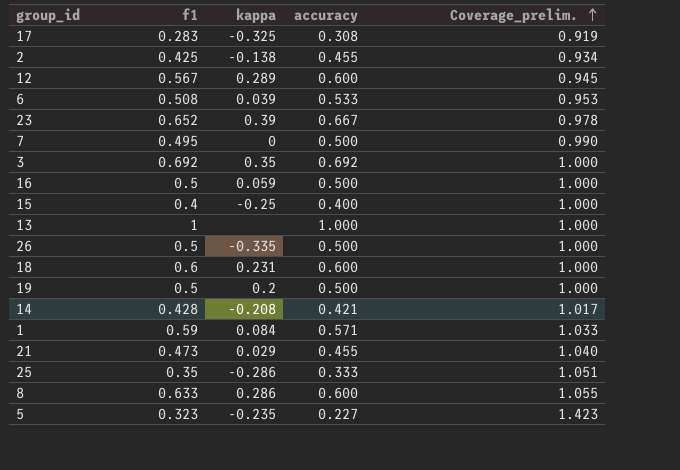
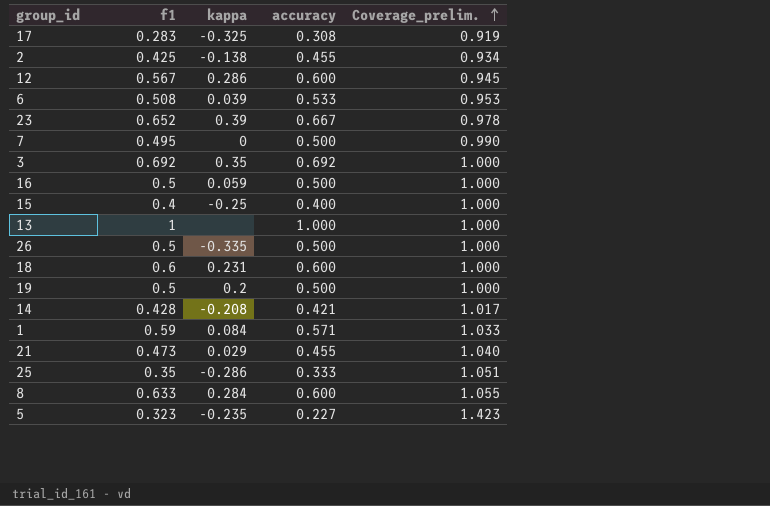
12 | kappa: 0.289 -> 0.286
8 | kappa: 0.286 -> 0.284

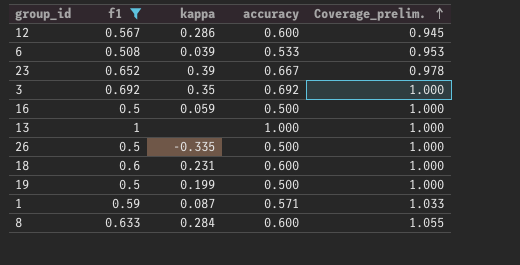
filter: none -> f1 >= 0.5
19 | kappa: 0.2 -> 0.199
1 | kappa: 0.084 -> 0.087

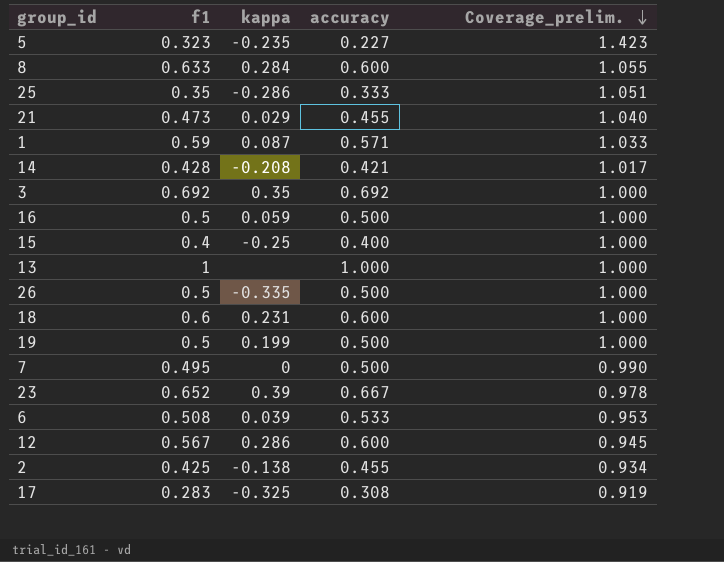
filter: f1 >= 0.5 -> none
row order: Coverage_prelim. ascending -> Coverage_prelim. descending

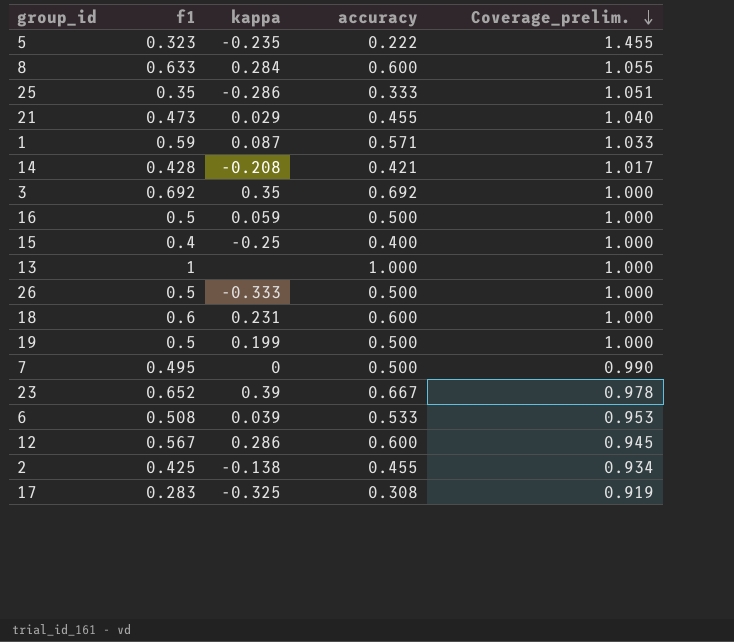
5 | accuracy: 0.227 -> 0.222
5 | Coverage_prelim.: 1.423 -> 1.455
26 | kappa: -0.335 -> -0.333

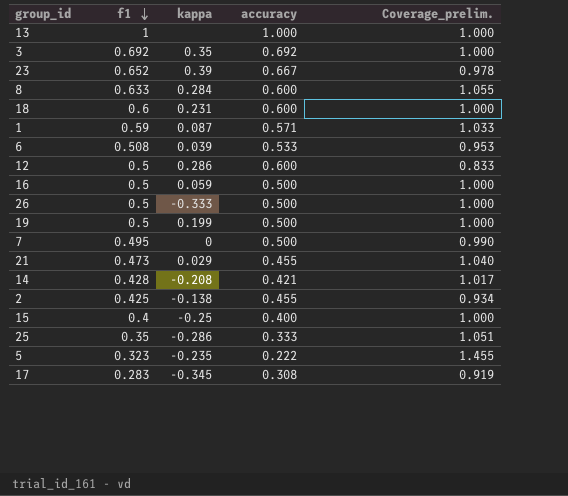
row order: Coverage_prelim. descending -> f1 descending
12 | f1: 0.567 -> 0.5
12 | Coverage_prelim.: 0.945 -> 0.833
17 | kappa: -0.325 -> -0.345

